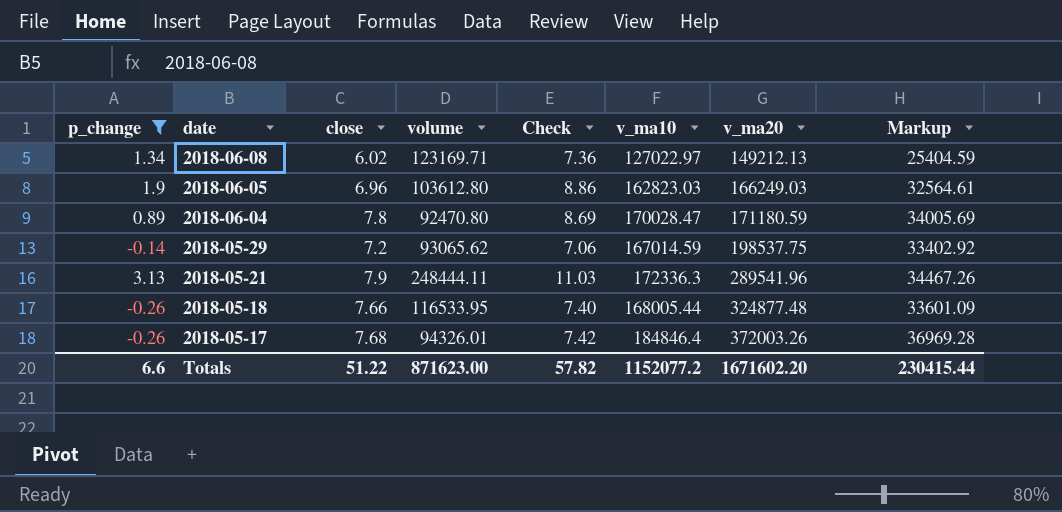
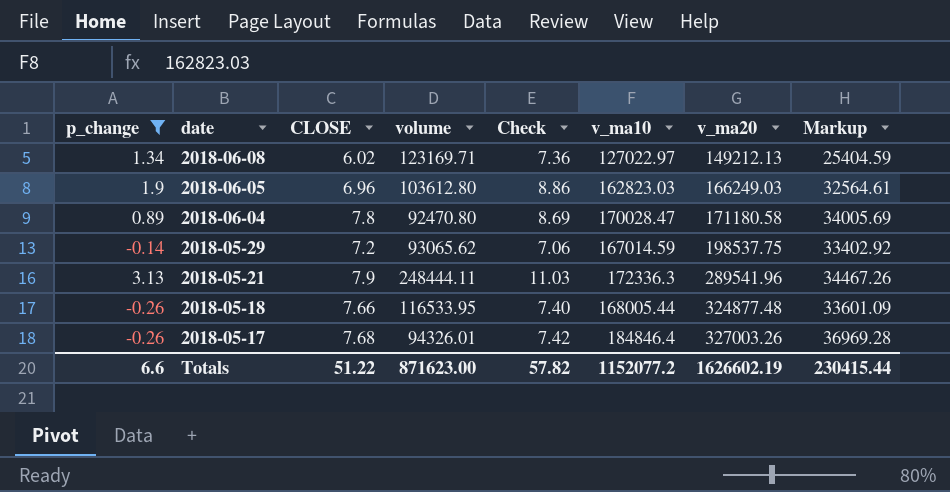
column name: close -> CLOSE
2018-06-04 | v_ma20: 171180.59 -> 171180.58
2018-05-17 | v_ma20: 372003.26 -> 327003.26
Totals | v_ma20: 1671602.20 -> 1626602.19

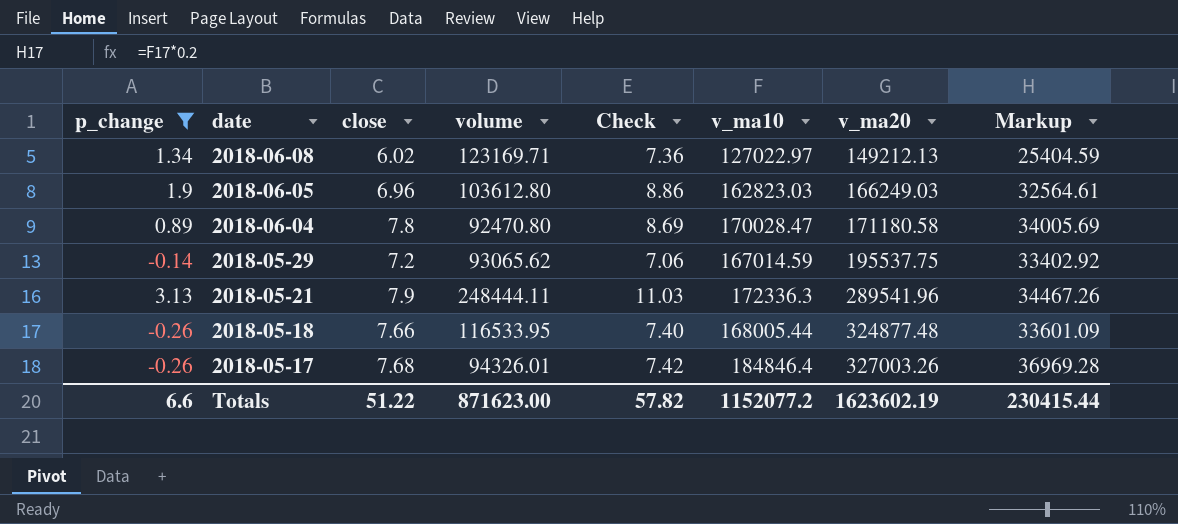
column name: CLOSE -> close
2018-05-29 | v_ma20: 198537.75 -> 195537.75
Totals | v_ma20: 1626602.19 -> 1623602.19

